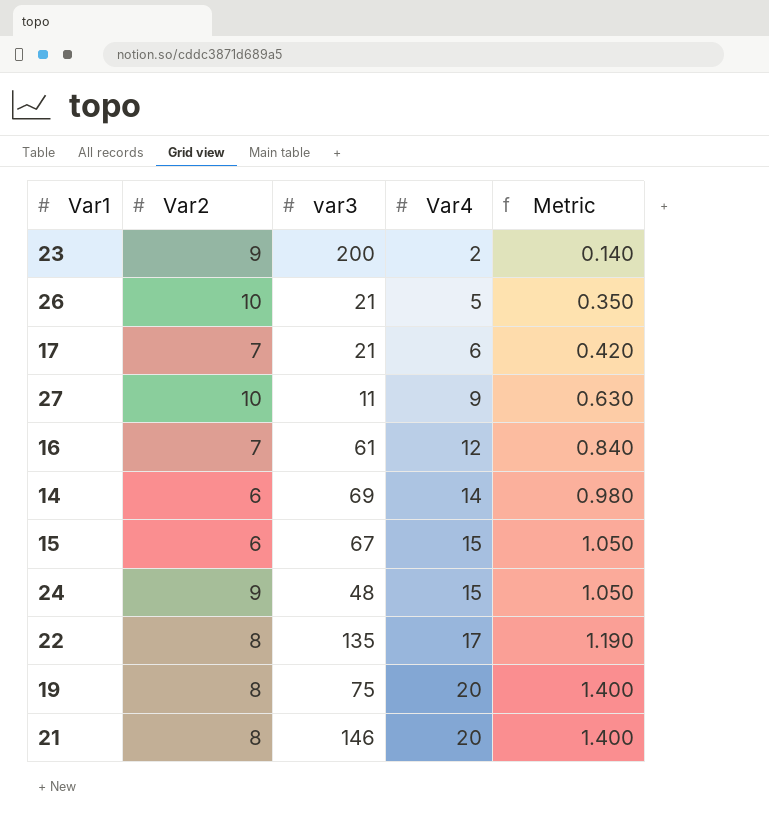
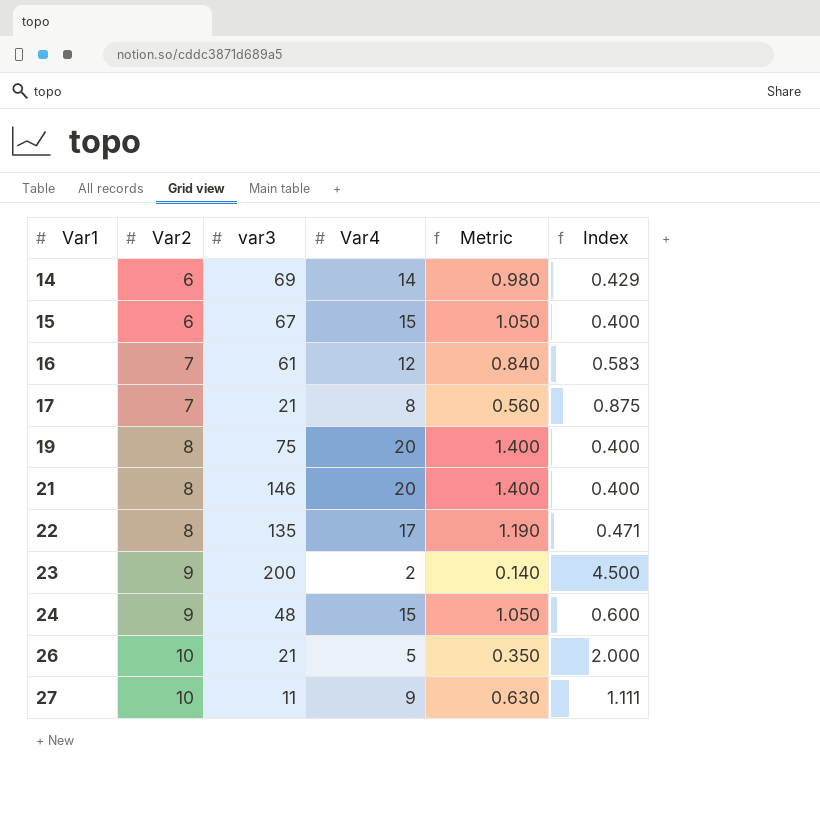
row order: Var4 ascending -> Var1 ascending
column Index | formula: none -> [Var2] / [Var4]
17 | Var4: 6 -> 8
17 | Metric: 0.420 -> 0.560

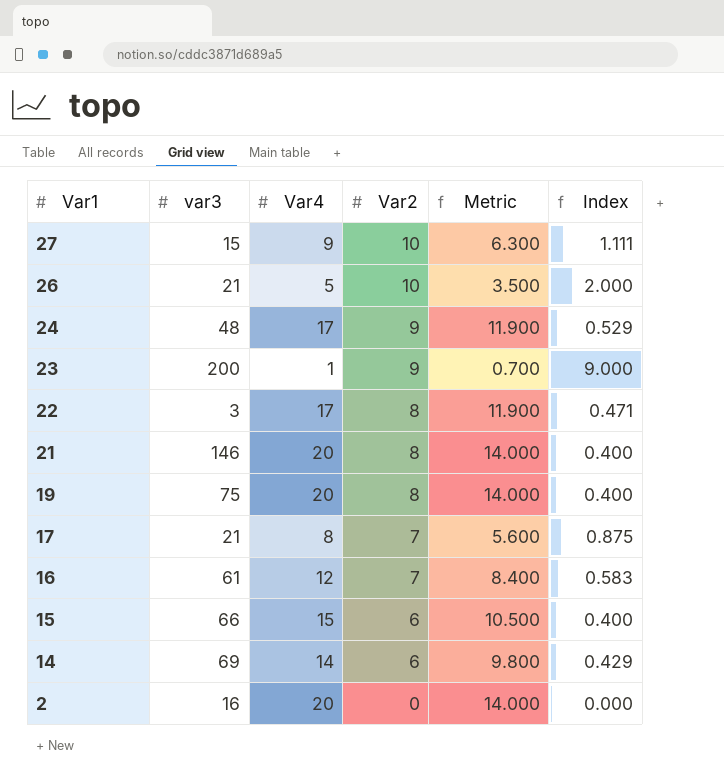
row order: Var1 ascending -> Var1 descending
column Var2 | position: 2 -> 4
column Metric | formula: [Var4] * 0.07 -> [Var4] * 0.7
27 | var3: 11 -> 15
24 | Var4: 15 -> 17
24 | Index: 0.600 -> 0.529
23 | Var4: 2 -> 1
23 | Index: 4.500 -> 9.000
22 | var3: 135 -> 3
15 | var3: 67 -> 66
row 2: none -> 16 | 20 | 0 | 14.000 | 0.000

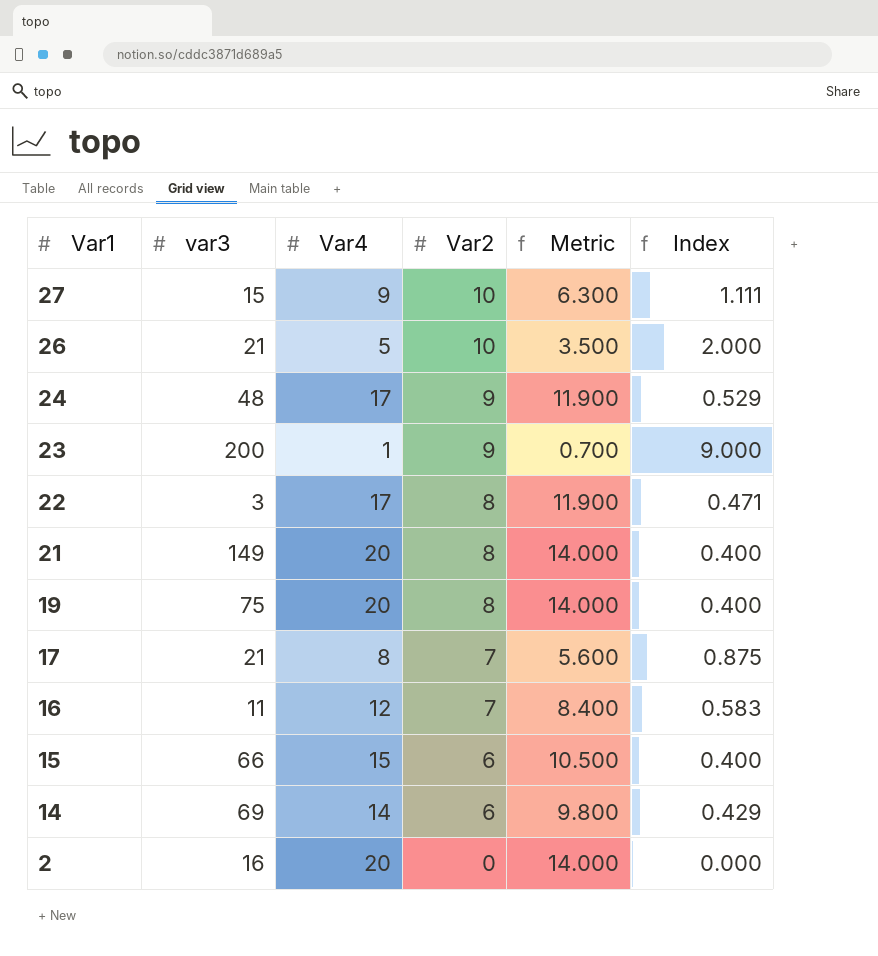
21 | var3: 146 -> 149
16 | var3: 61 -> 11

